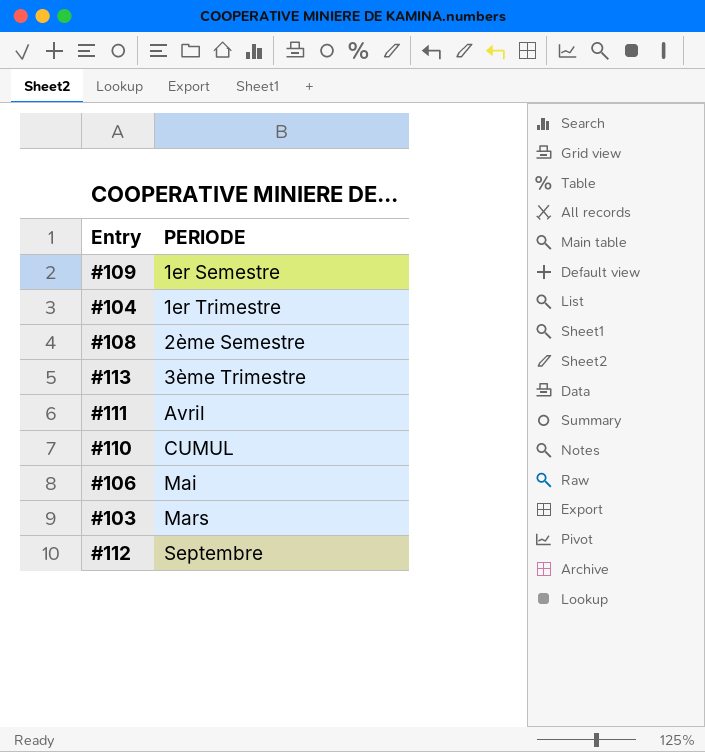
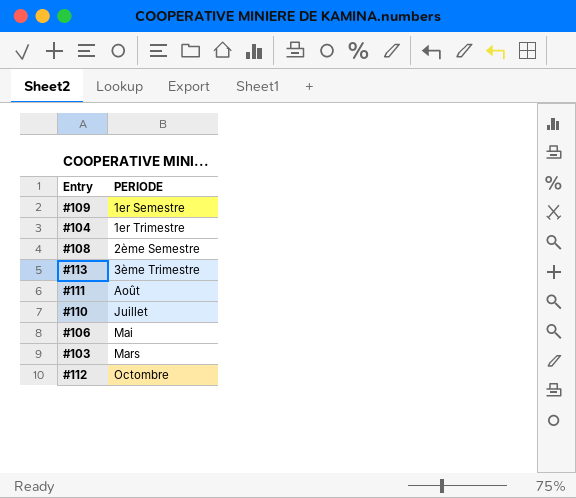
#111 | PERIODE: Avril -> Août
#110 | PERIODE: CUMUL -> Juillet
#112 | PERIODE: Septembre -> Octombre

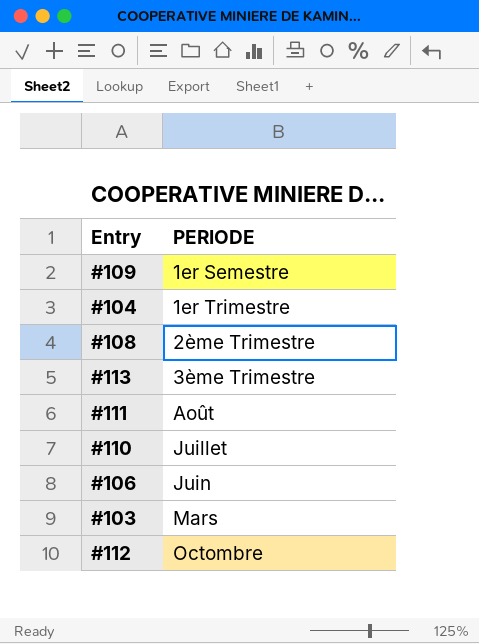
#108 | PERIODE: 2ème Semestre -> 2ème Trimestre
#106 | PERIODE: Mai -> Juin

